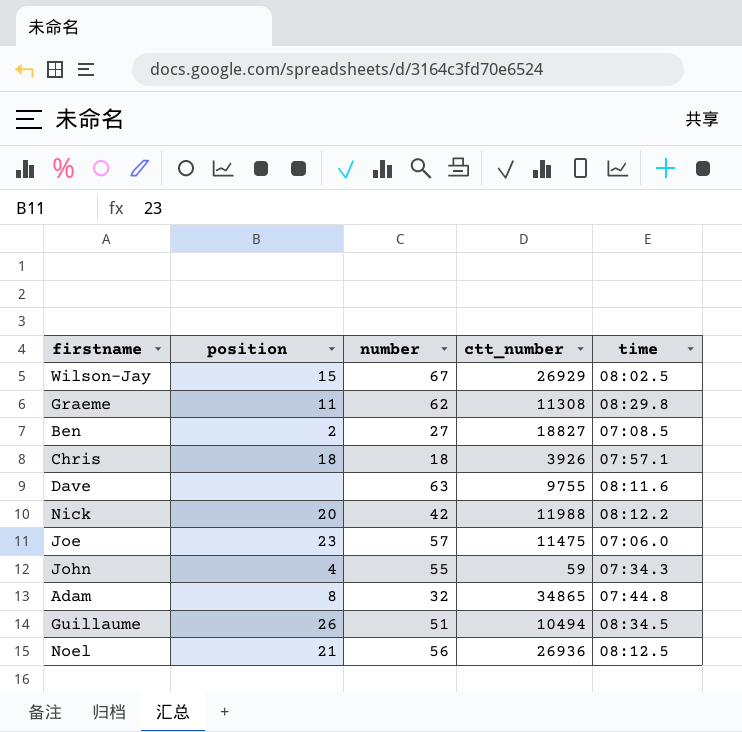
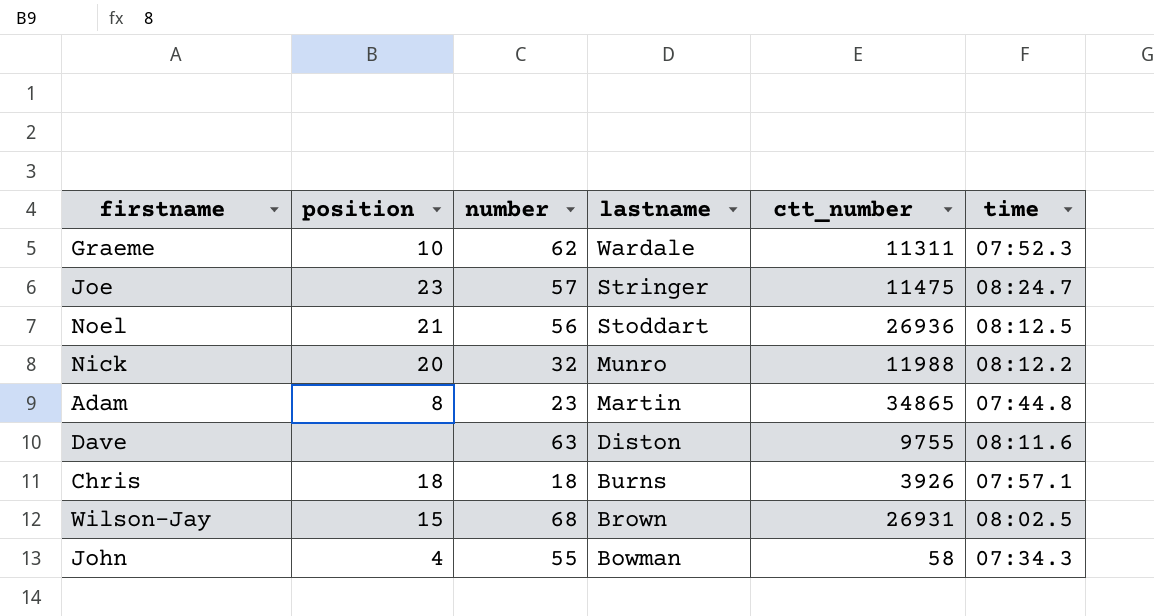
row order: none -> lastname descending
column lastname | position: none -> 4
row Ben: 2 | 27 | 18827 | 07:08.5 -> none
row Guillaume: 26 | 51 | 10494 | 08:34.5 -> none
Graeme | position: 11 -> 10
Graeme | ctt_number: 11308 -> 11311
Graeme | time: 08:29.8 -> 07:52.3
Joe | time: 07:06.0 -> 08:24.7
Nick | number: 42 -> 32
Adam | number: 32 -> 23
Wilson-Jay | number: 67 -> 68
Wilson-Jay | ctt_number: 26929 -> 26931
John | ctt_number: 59 -> 58

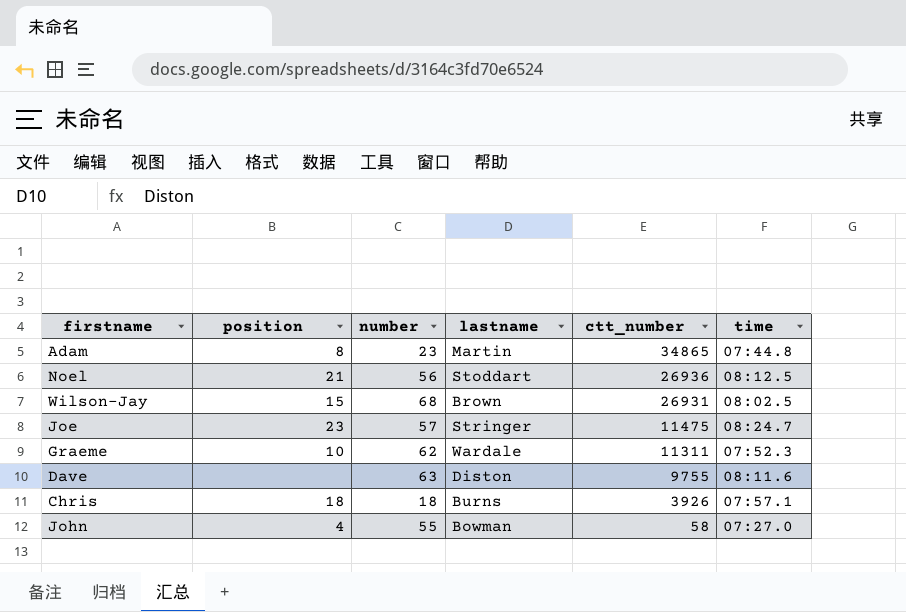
row order: lastname descending -> ctt_number descending
row Nick: 20 | 32 | Munro | 11988 | 08:12.2 -> none
John | time: 07:34.3 -> 07:27.0

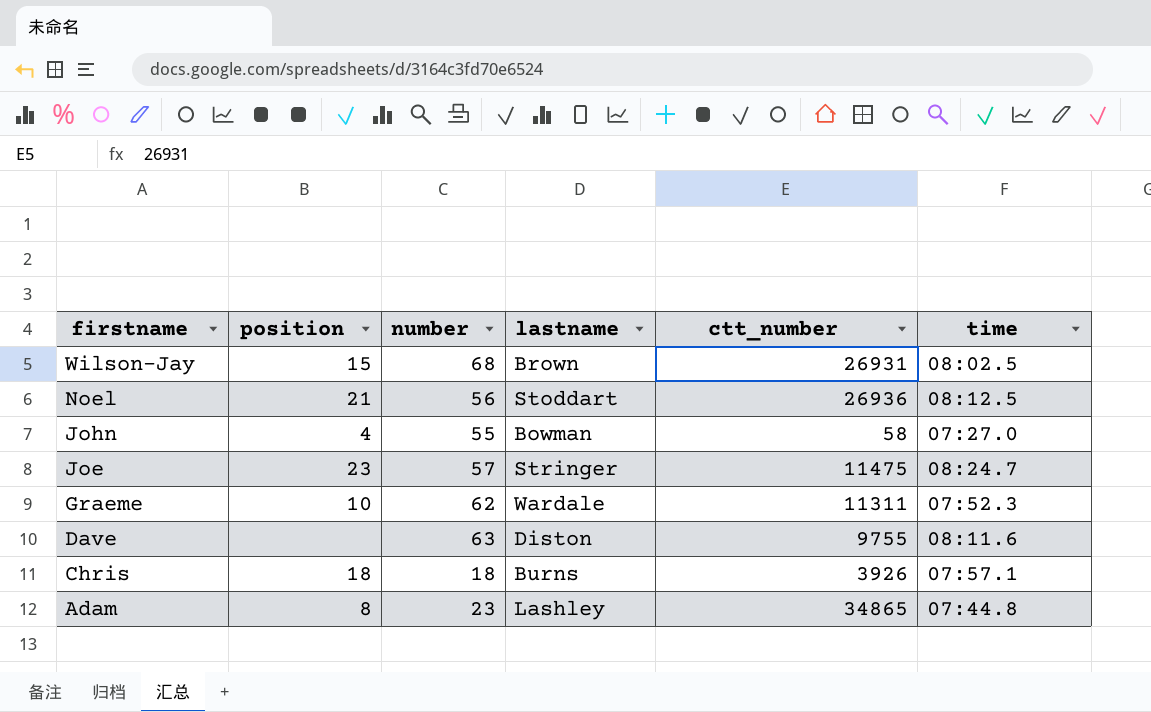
row order: ctt_number descending -> firstname descending
Adam | lastname: Martin -> Lashley

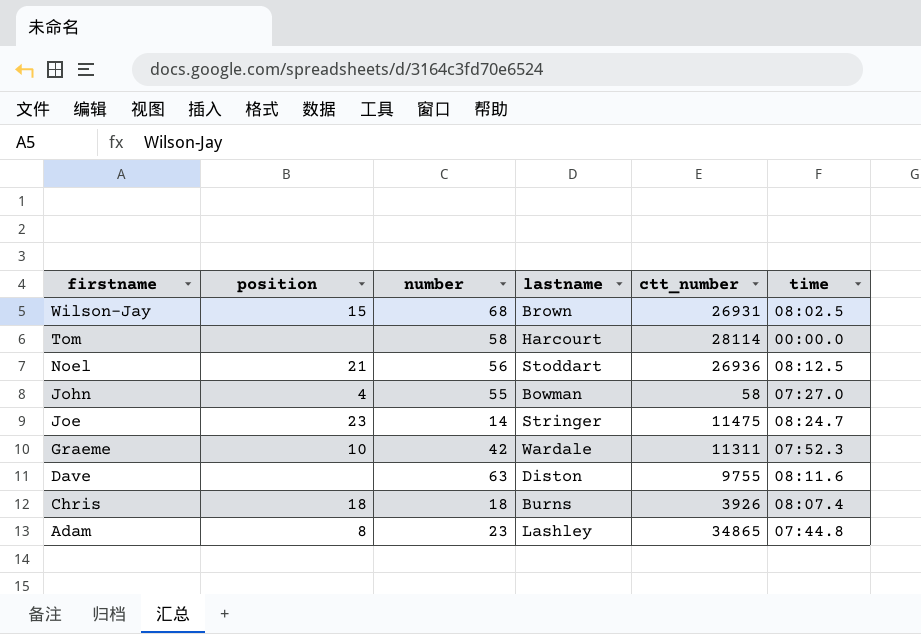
row Tom: none -> none | 58 | Harcourt | 28114 | 00:00.0
Joe | number: 57 -> 14
Graeme | number: 62 -> 42
Chris | time: 07:57.1 -> 08:07.4

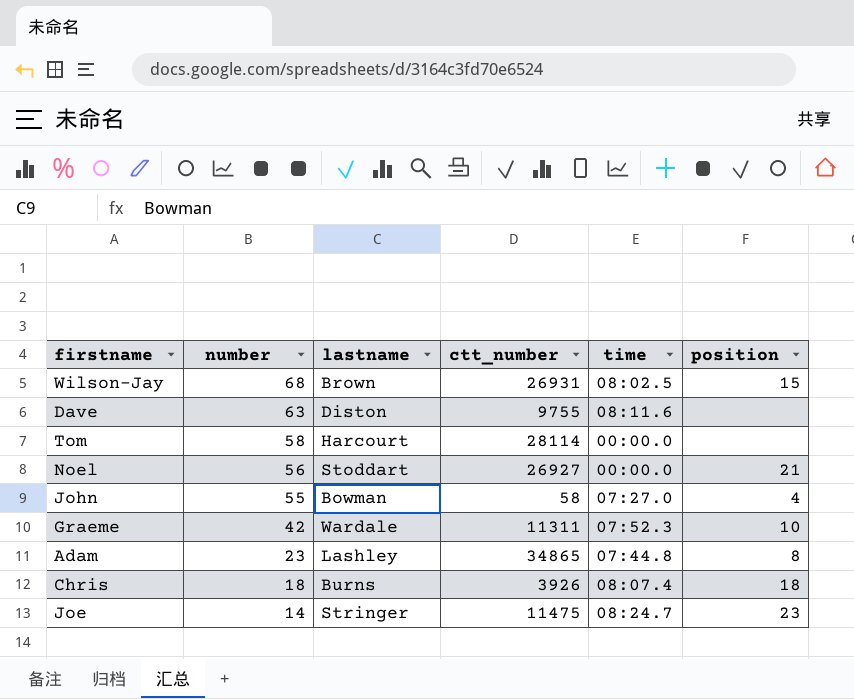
row order: firstname descending -> number descending
column position | position: 2 -> 6
Noel | ctt_number: 26936 -> 26927
Noel | time: 08:12.5 -> 00:00.0

